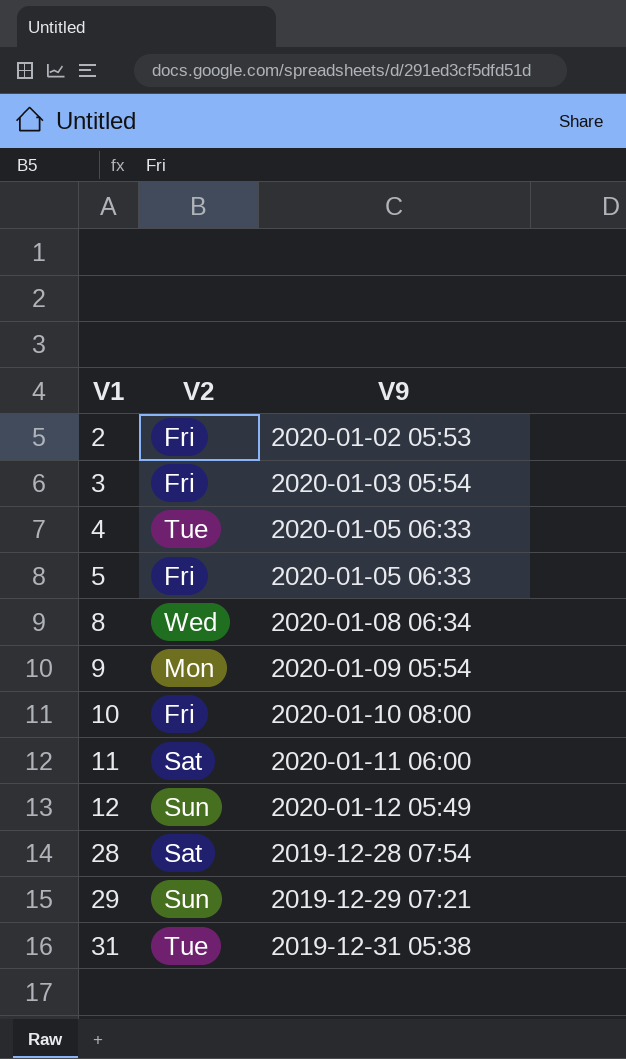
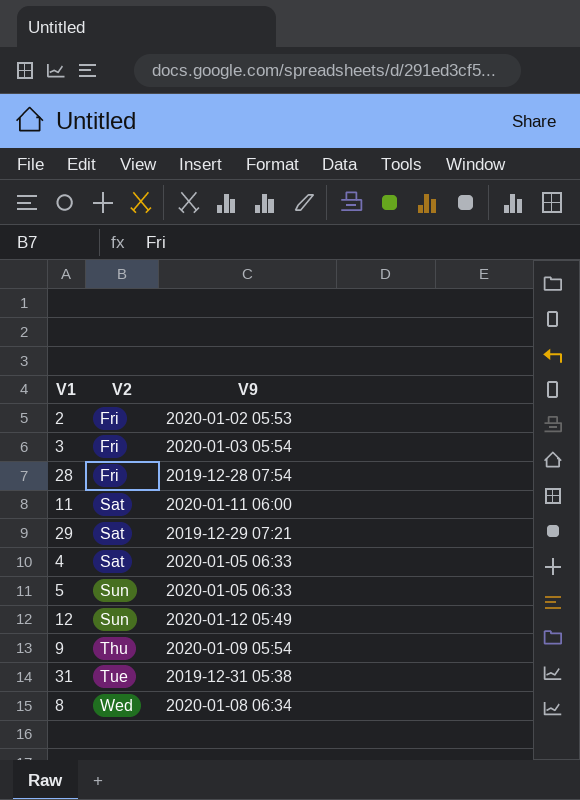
row order: V1 ascending -> V2 ascending
row 10: Fri | 2020-01-10 08:00 -> none
28 | V2: Sat -> Fri
29 | V2: Sun -> Sat
4 | V2: Tue -> Sat
5 | V2: Fri -> Sun
9 | V2: Mon -> Thu

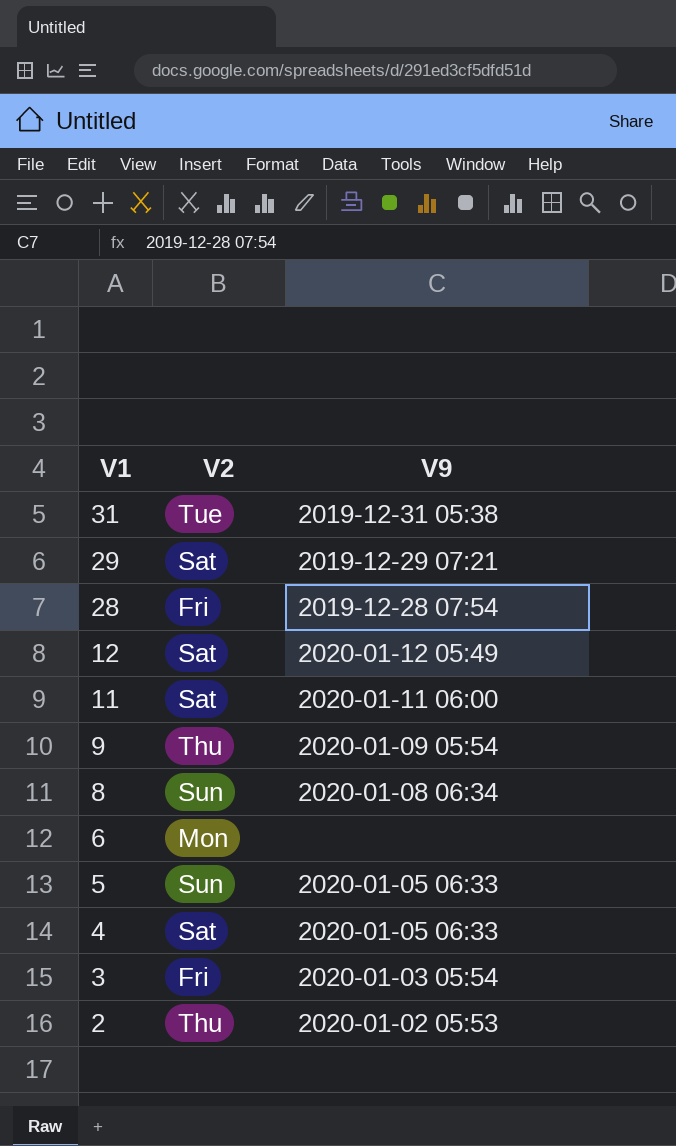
row order: V2 ascending -> V1 descending
12 | V2: Sun -> Sat
8 | V2: Wed -> Sun
row 6: none -> Mon | none
2 | V2: Fri -> Thu

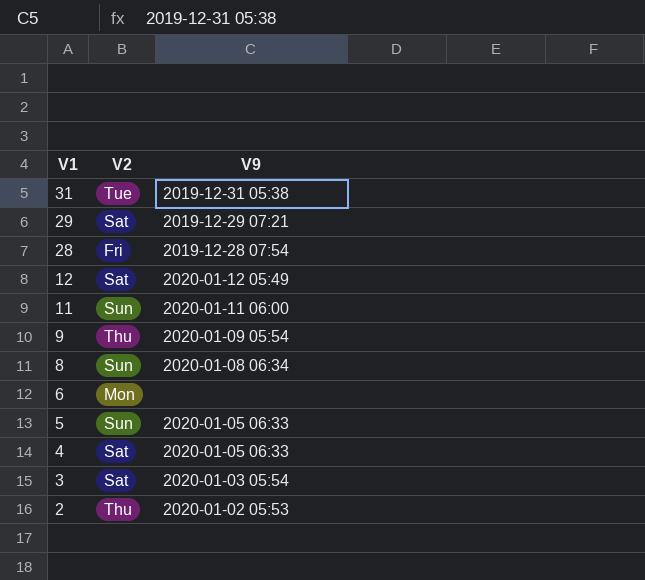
11 | V2: Sat -> Sun
3 | V2: Fri -> Sat

